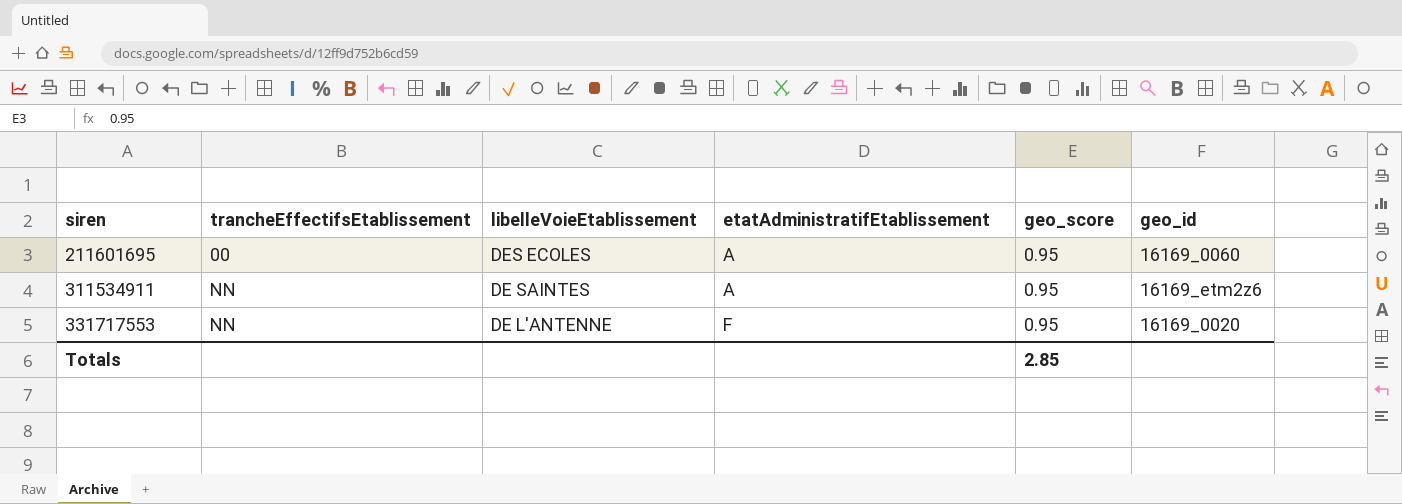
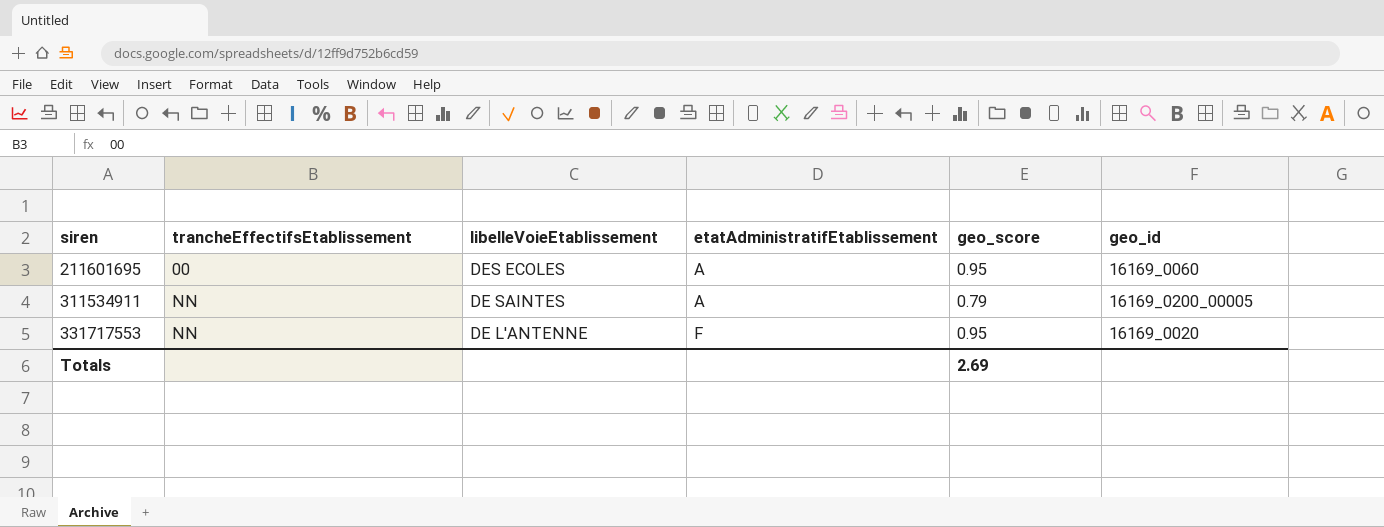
311534911 | geo_score: 0.95 -> 0.79
311534911 | geo_id: 16169_etm2z6 -> 16169_0200_00005
Totals | geo_score: 2.85 -> 2.69

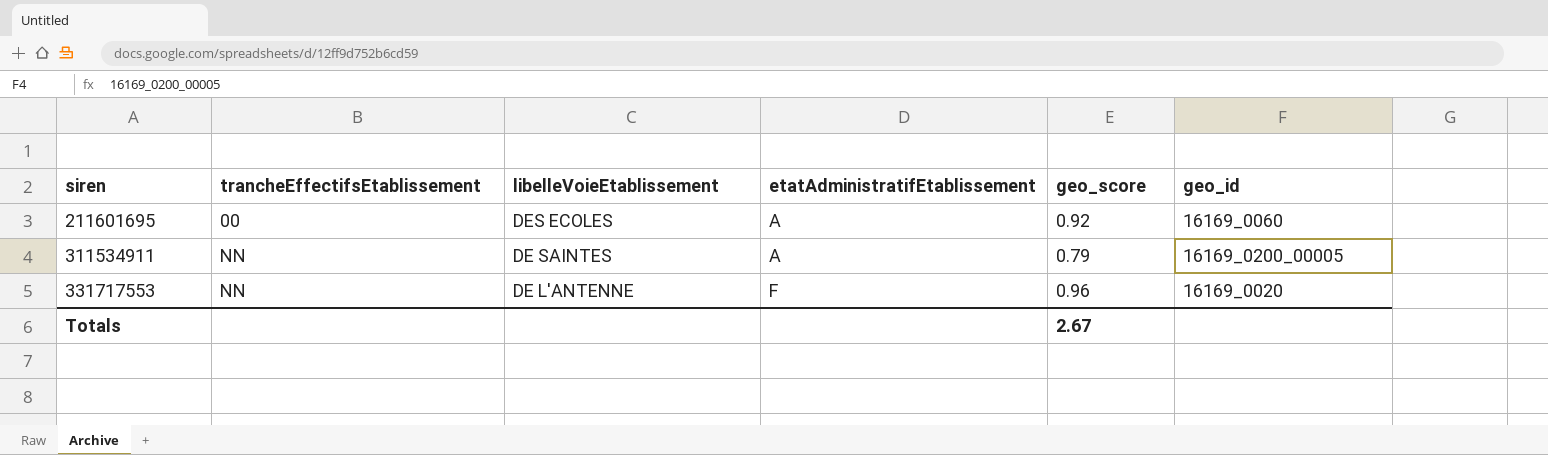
211601695 | geo_score: 0.95 -> 0.92
331717553 | geo_score: 0.95 -> 0.96
Totals | geo_score: 2.69 -> 2.67

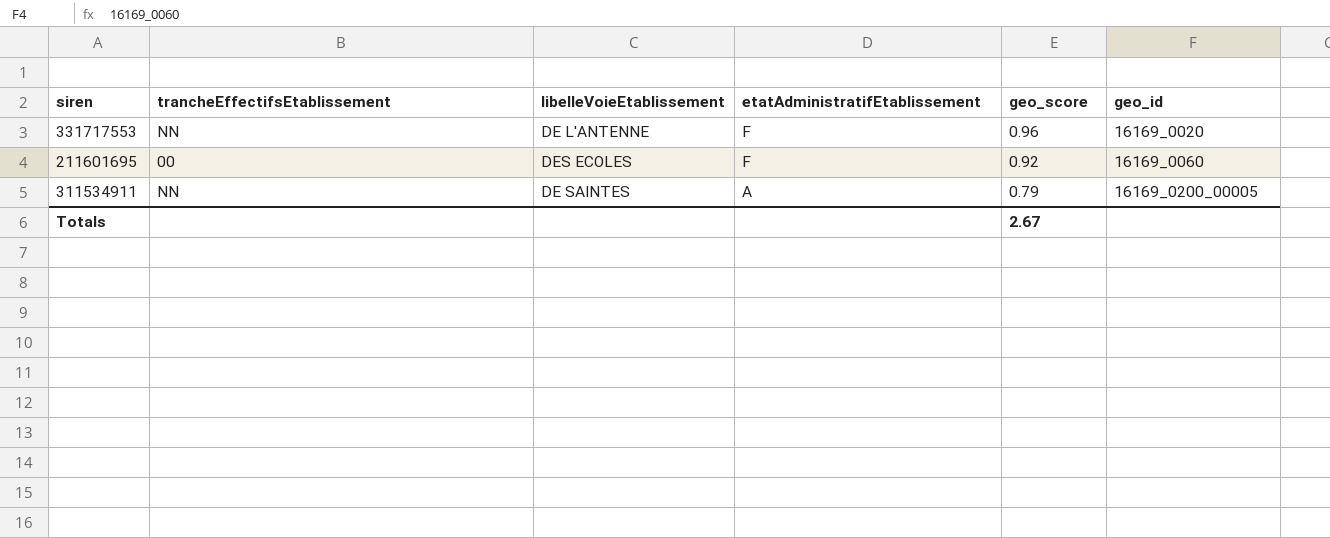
row order: siren ascending -> etatAdministratifEtablissement descending
211601695 | etatAdministratifEtablissement: A -> F

